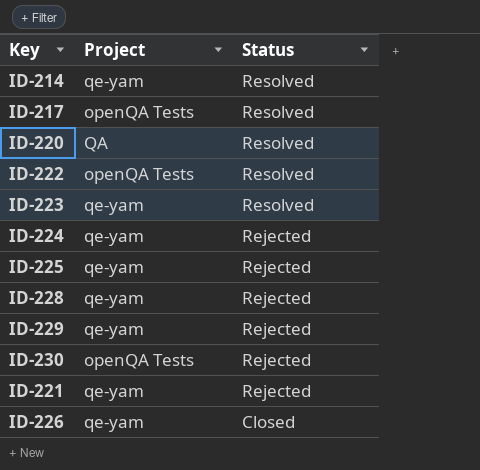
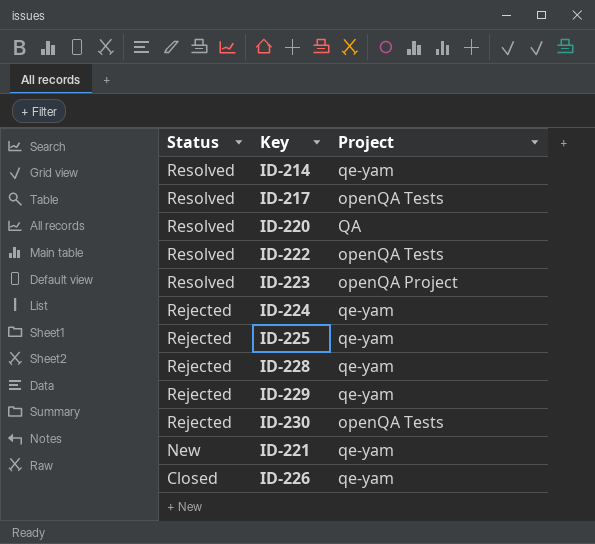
column Status | position: 3 -> 1
ID-223 | Project: qe-yam -> openQA Project
ID-221 | Status: Rejected -> New

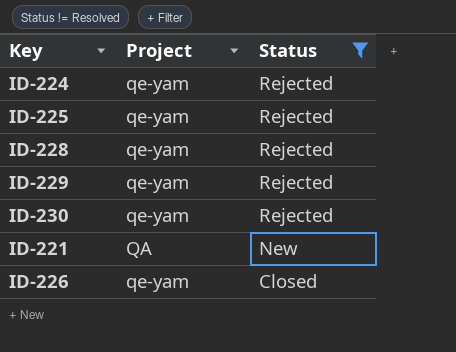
filter: none -> Status != Resolved
column Status | position: 1 -> 3
ID-230 | Project: openQA Tests -> qe-yam
ID-221 | Project: qe-yam -> QA

